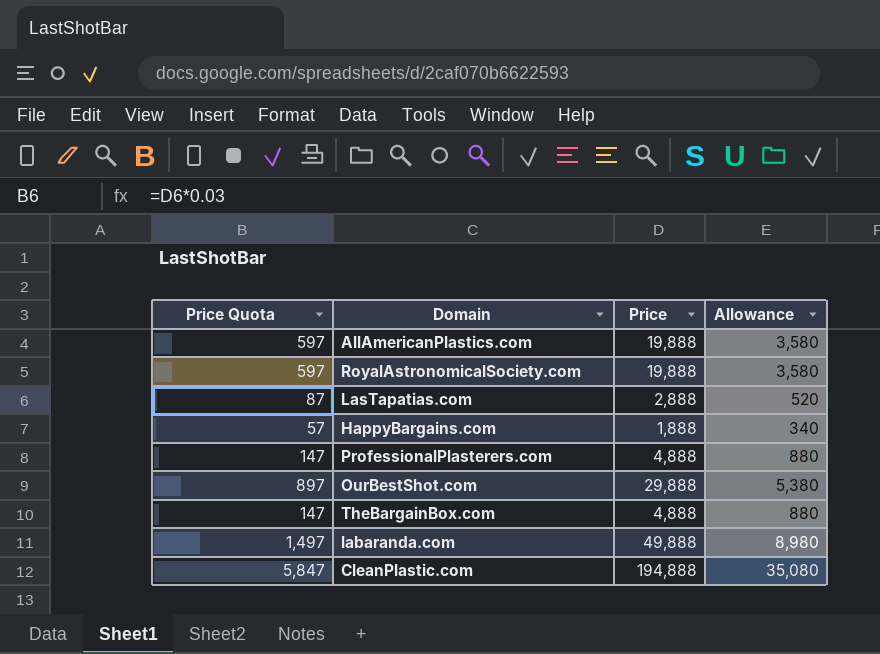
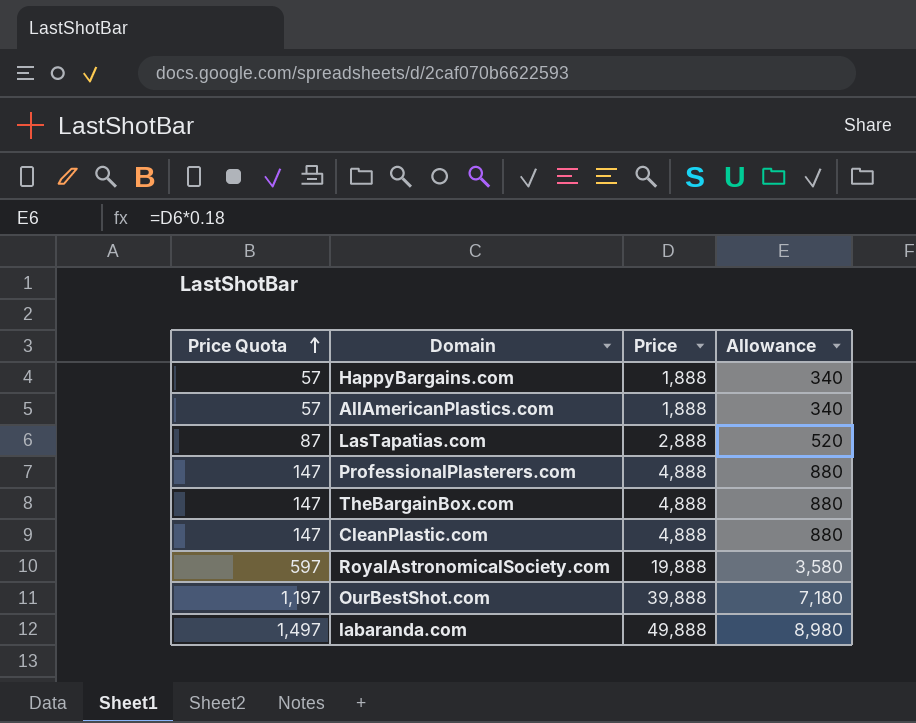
row order: none -> Price Quota ascending
AllAmericanPlastics.com | Price Quota: 597 -> 57
AllAmericanPlastics.com | Price: 19,888 -> 1,888
AllAmericanPlastics.com | Allowance: 3,580 -> 340
CleanPlastic.com | Price Quota: 5,847 -> 147
CleanPlastic.com | Price: 194,888 -> 4,888
CleanPlastic.com | Allowance: 35,080 -> 880
OurBestShot.com | Price Quota: 897 -> 1,197
OurBestShot.com | Price: 29,888 -> 39,888
OurBestShot.com | Allowance: 5,380 -> 7,180

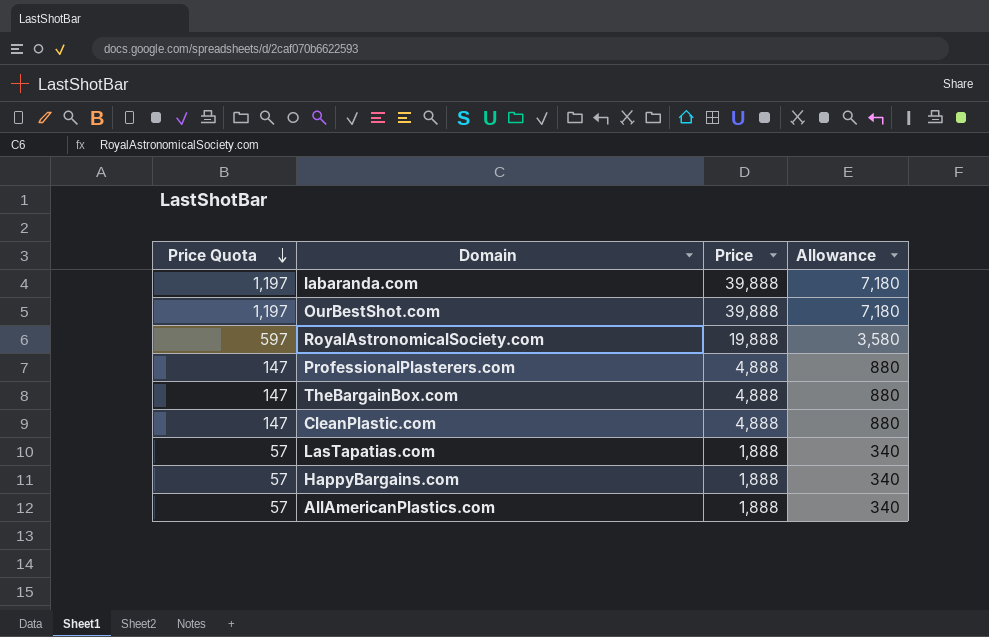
row order: Price Quota ascending -> Price Quota descending
labaranda.com | Price Quota: 1,497 -> 1,197
labaranda.com | Price: 49,888 -> 39,888
labaranda.com | Allowance: 8,980 -> 7,180
LasTapatias.com | Price Quota: 87 -> 57
LasTapatias.com | Price: 2,888 -> 1,888
LasTapatias.com | Allowance: 520 -> 340

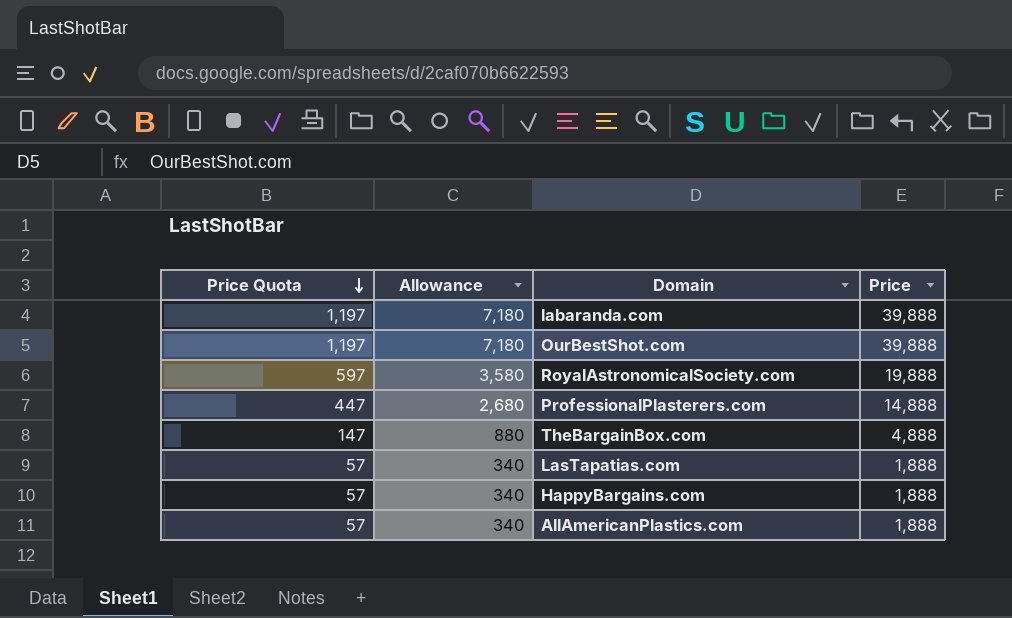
column Allowance | position: 4 -> 2
row CleanPlastic.com: 147 | 4,888 | 880 -> none
ProfessionalPlasterers.com | Price Quota: 147 -> 447
ProfessionalPlasterers.com | Allowance: 880 -> 2,680
ProfessionalPlasterers.com | Price: 4,888 -> 14,888

